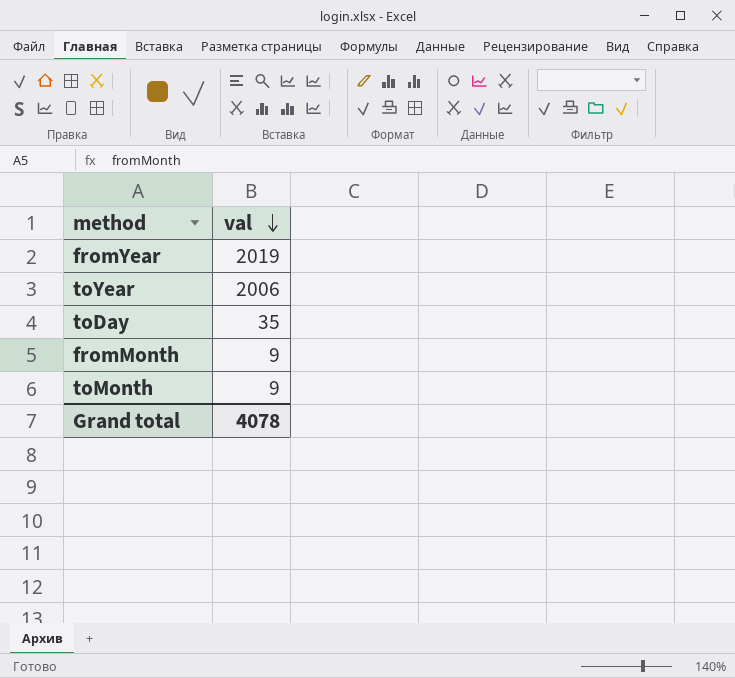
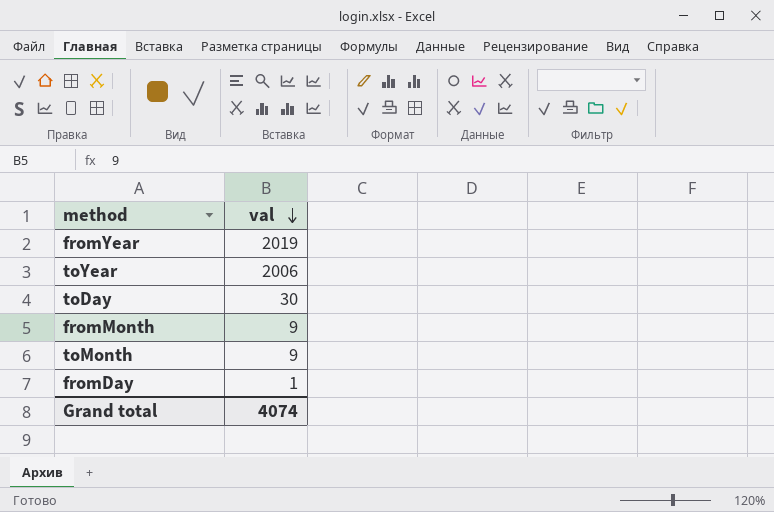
toDay | val: 35 -> 30
row fromDay: none -> 1
Grand total | val: 4078 -> 4074

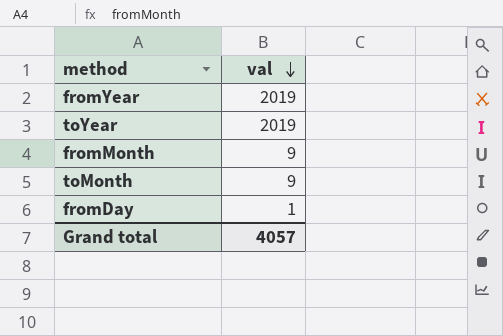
row toDay: 30 -> none
toYear | val: 2006 -> 2019
Grand total | val: 4074 -> 4057

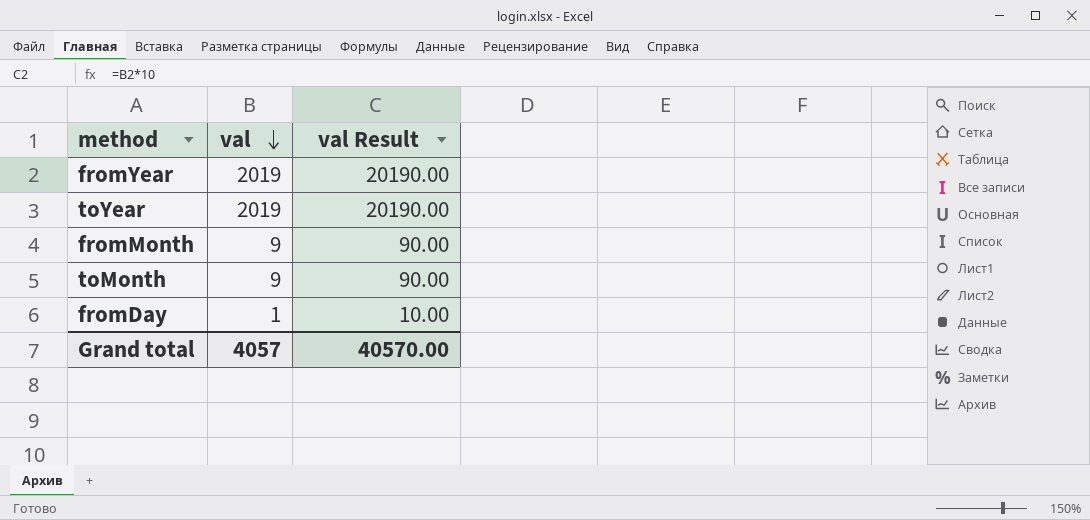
column val Result | formula: none -> [val] * 10

